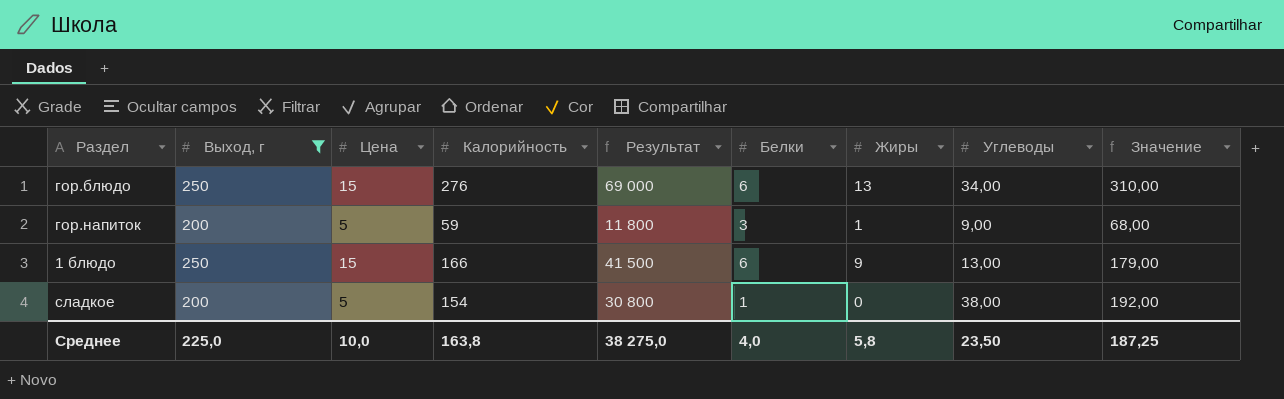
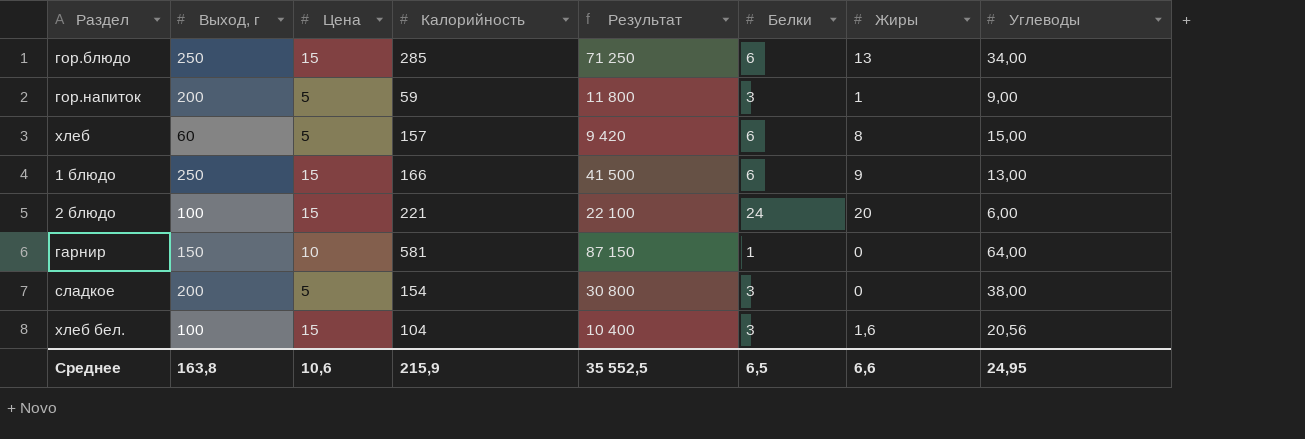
filter: Выход, г >= 200 -> none
column Значение | formula: [Калорийность] + [Углеводы] -> none
гор.блюдо | Калорийность: 276 -> 285
гор.блюдо | Результат: 69 000 -> 71 250
сладкое | Белки: 1 -> 3
Среднее | Выход, г: 225,0 -> 163,8
Среднее | Цена: 10,0 -> 10,6
Среднее | Калорийность: 163,8 -> 215,9
Среднее | Результат: 38 275,0 -> 35 552,5
Среднее | Белки: 4,0 -> 6,5
Среднее | Жиры: 5,8 -> 6,6
Среднее | Углеводы: 23,50 -> 24,95

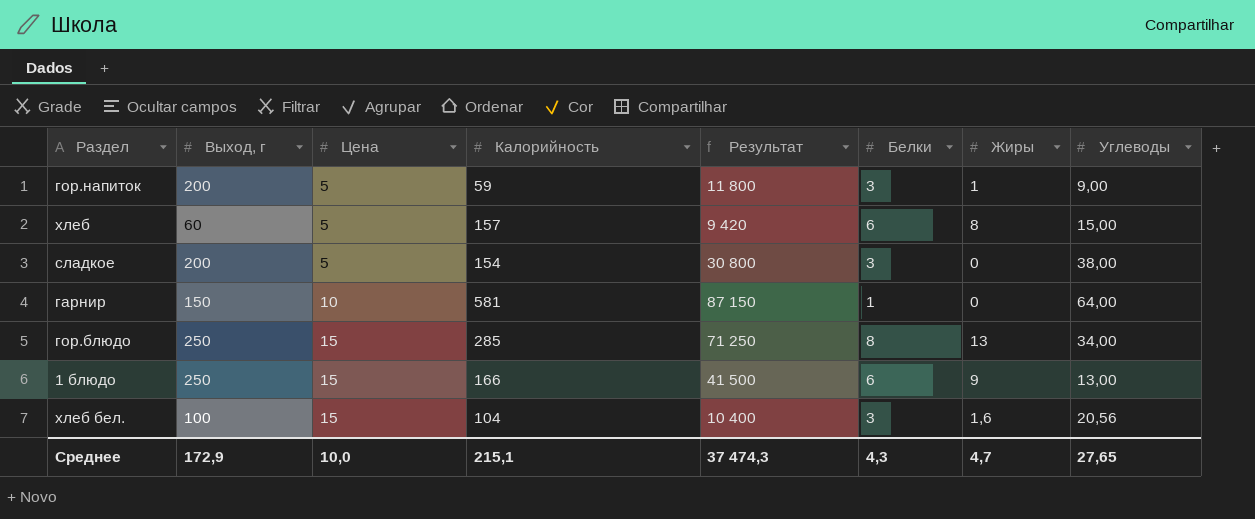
row order: none -> Цена ascending
row 2 блюдо: 100 | 15 | 221 | 22 100 | 24 | 20 | 6,00 -> none
гор.блюдо | Белки: 6 -> 8
Среднее | Выход, г: 163,8 -> 172,9
Среднее | Цена: 10,6 -> 10,0
Среднее | Калорийность: 215,9 -> 215,1
Среднее | Результат: 35 552,5 -> 37 474,3
Среднее | Белки: 6,5 -> 4,3
Среднее | Жиры: 6,6 -> 4,7
Среднее | Углеводы: 24,95 -> 27,65

